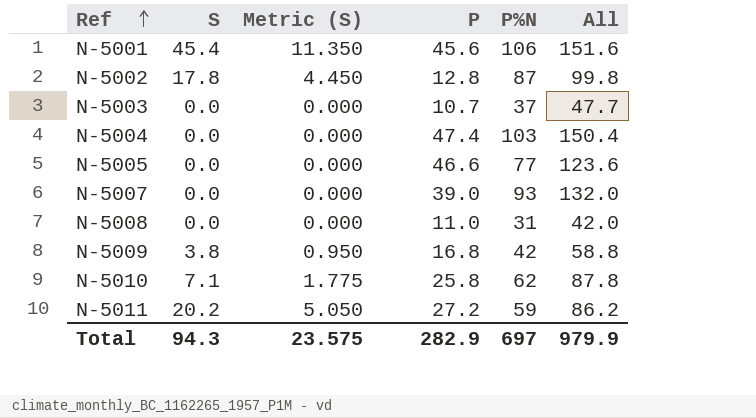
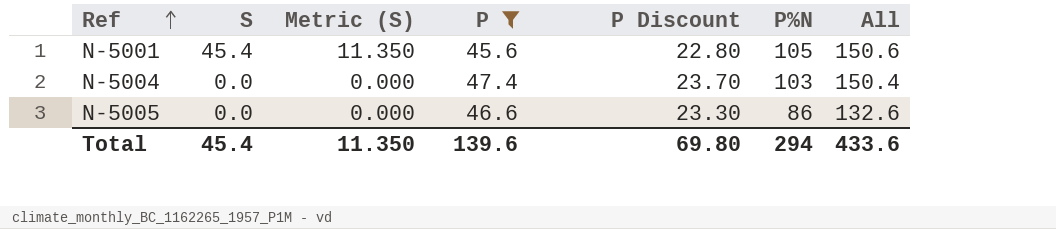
filter: none -> P >= 45.6
column P Discount | formula: none -> [P] * 0.5
N-5001 | P%N: 106 -> 105
N-5001 | All: 151.6 -> 150.6
N-5005 | P%N: 77 -> 86
N-5005 | All: 123.6 -> 132.6
Total | S: 94.3 -> 45.4
Total | Metric (S): 23.575 -> 11.350
Total | P: 282.9 -> 139.6
Total | P%N: 697 -> 294
Total | All: 979.9 -> 433.6

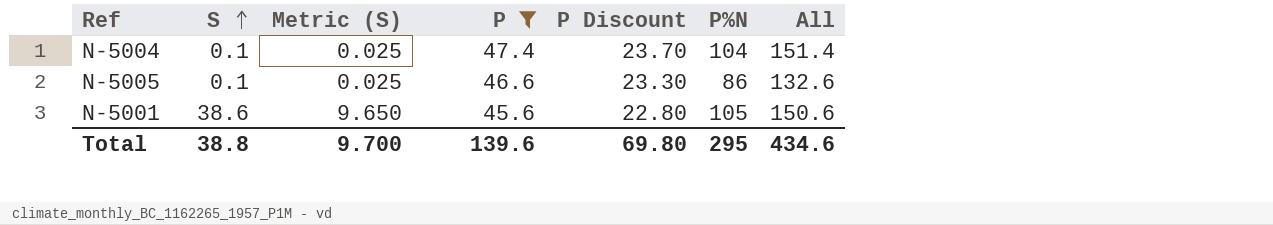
row order: Ref ascending -> S ascending
N-5004 | S: 0.0 -> 0.1
N-5004 | Metric (S): 0.000 -> 0.025
N-5004 | P%N: 103 -> 104
N-5004 | All: 150.4 -> 151.4
N-5005 | S: 0.0 -> 0.1
N-5005 | Metric (S): 0.000 -> 0.025
N-5001 | S: 45.4 -> 38.6
N-5001 | Metric (S): 11.350 -> 9.650
Total | S: 45.4 -> 38.8
Total | Metric (S): 11.350 -> 9.700
Total | P%N: 294 -> 295
Total | All: 433.6 -> 434.6

